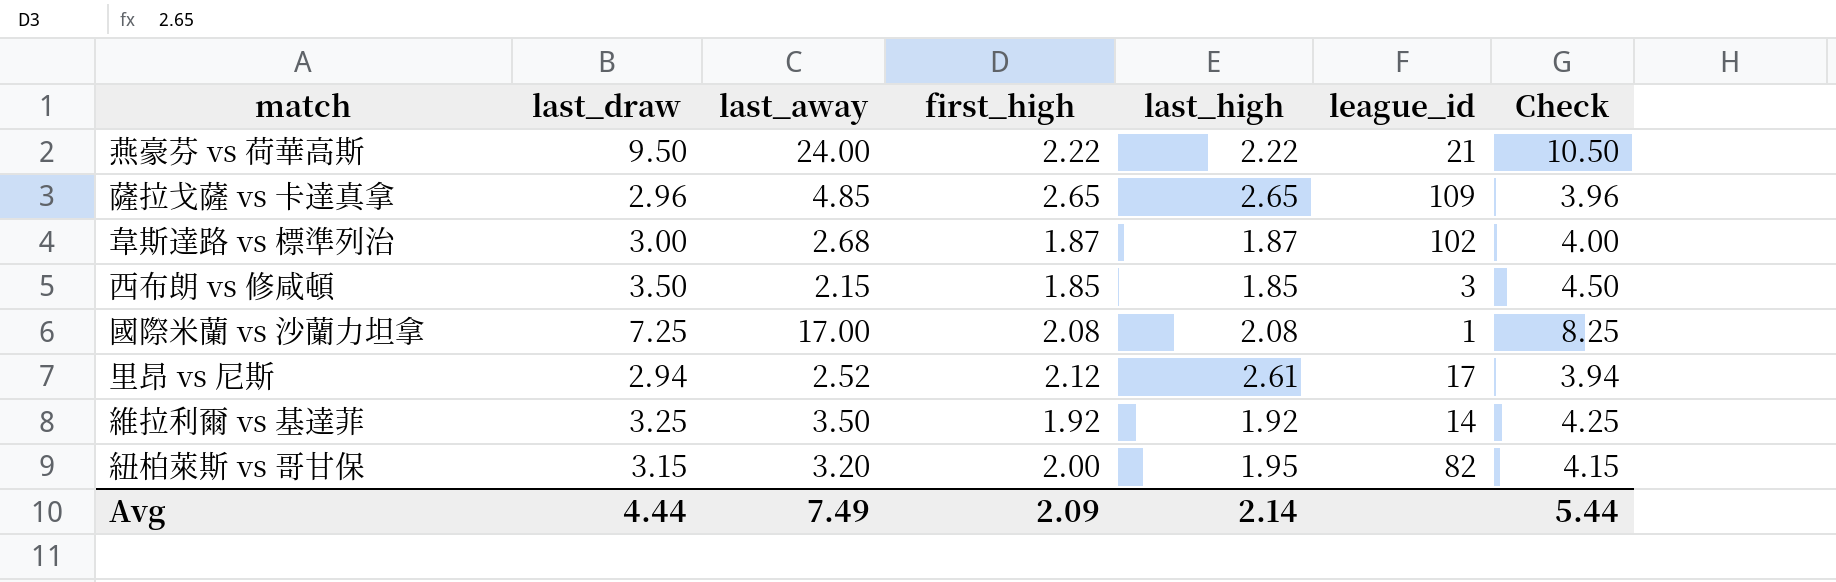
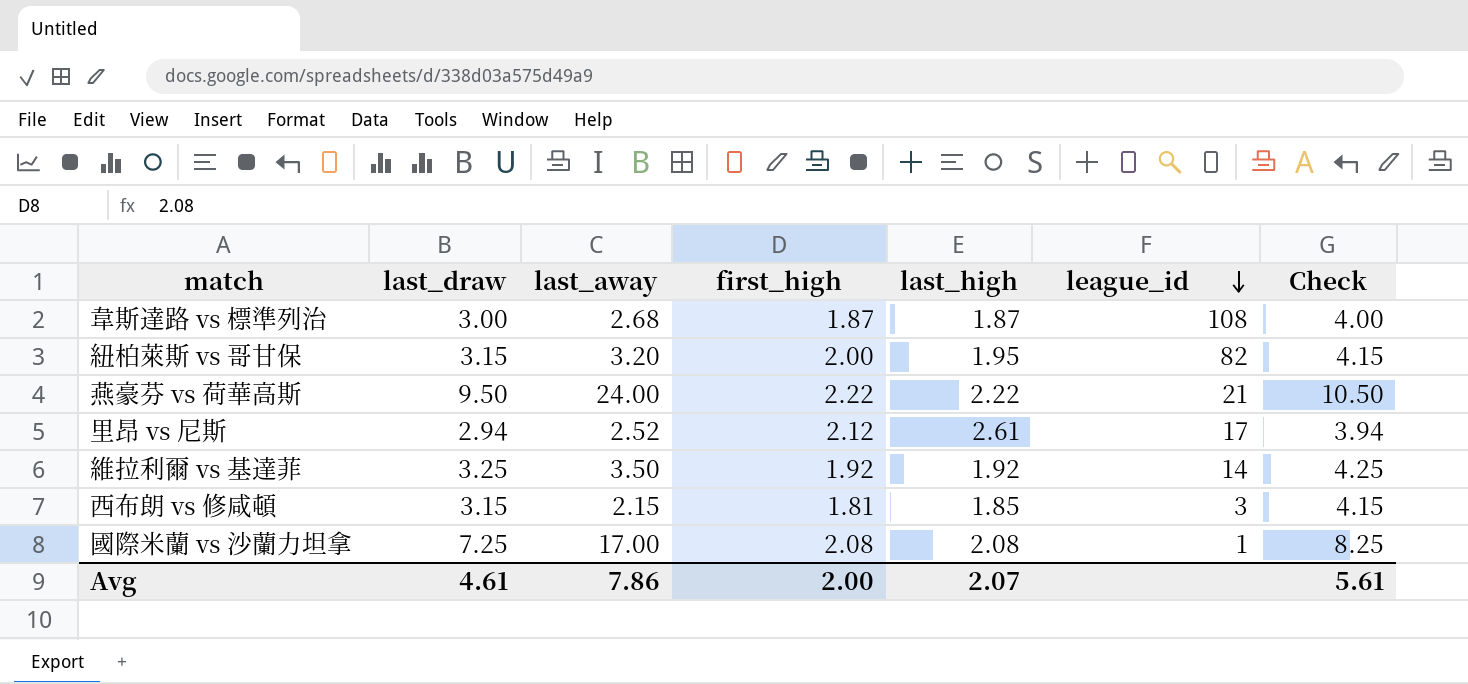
row order: none -> league_id descending
row 薩拉戈薩 vs 卡達真拿: 2.96 | 4.85 | 2.65 | 2.65 | 109 | 3.96 -> none
韋斯達路 vs 標準列治 | league_id: 102 -> 108
西布朗 vs 修咸頓 | last_draw: 3.50 -> 3.15
西布朗 vs 修咸頓 | first_high: 1.85 -> 1.81
西布朗 vs 修咸頓 | Check: 4.50 -> 4.15
Avg | last_draw: 4.44 -> 4.61
Avg | last_away: 7.49 -> 7.86
Avg | first_high: 2.09 -> 2.00
Avg | last_high: 2.14 -> 2.07
Avg | Check: 5.44 -> 5.61

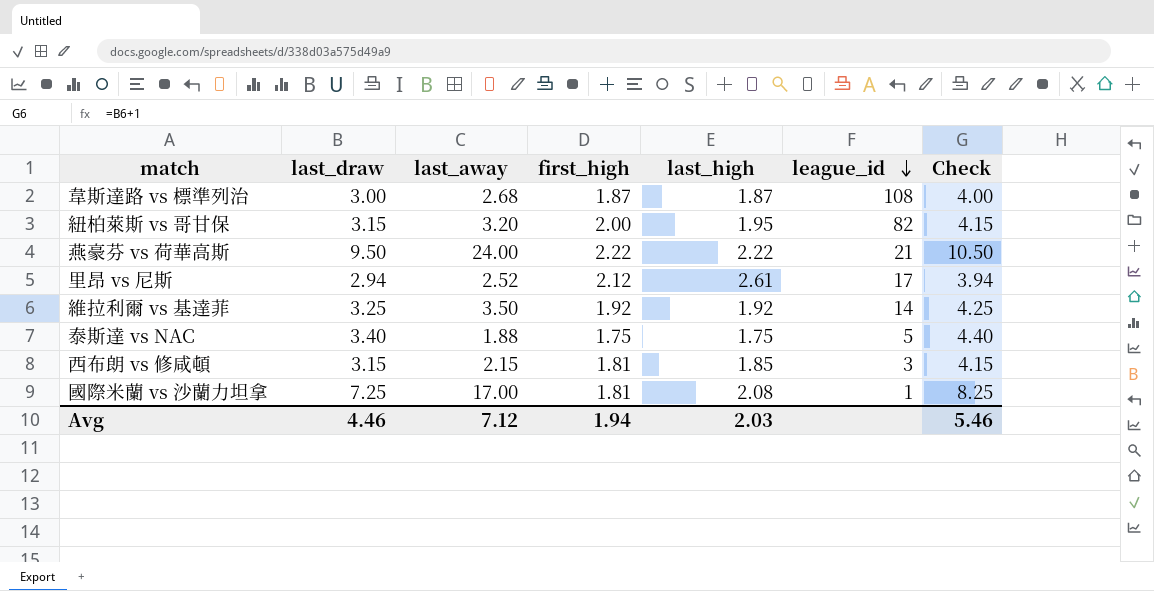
row 泰斯達 vs NAC: none -> 3.40 | 1.88 | 1.75 | 1.75 | 5 | 4.40
國際米蘭 vs 沙蘭力坦拿 | first_high: 2.08 -> 1.81
Avg | last_draw: 4.61 -> 4.46
Avg | last_away: 7.86 -> 7.12
Avg | first_high: 2.00 -> 1.94
Avg | last_high: 2.07 -> 2.03
Avg | Check: 5.61 -> 5.46

